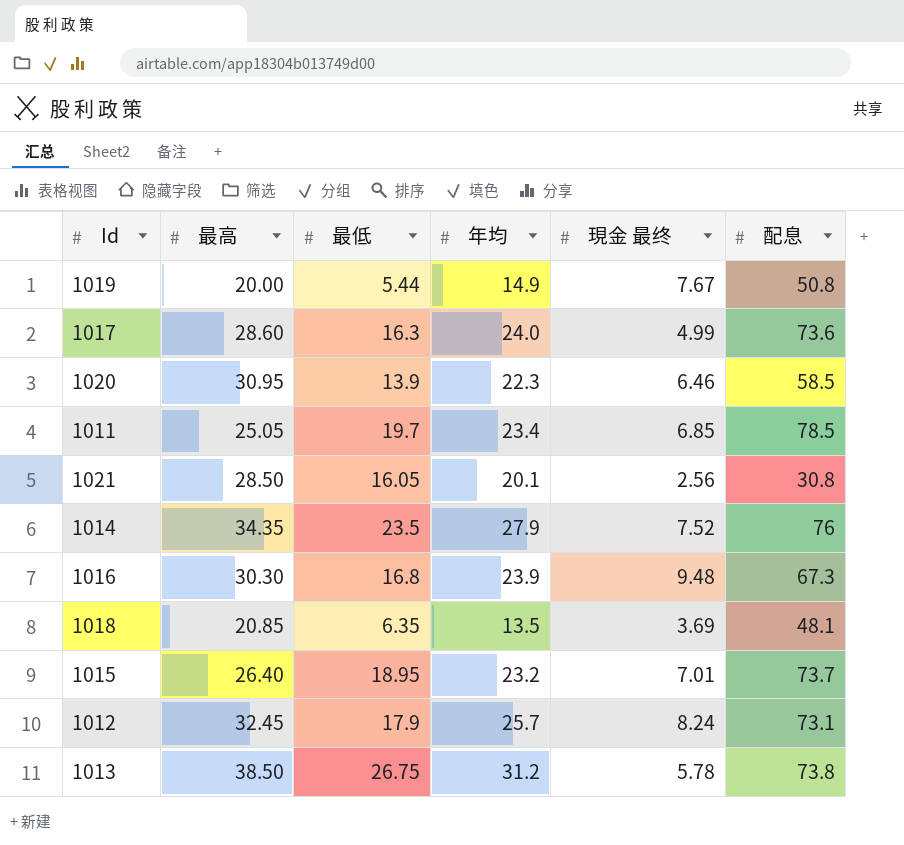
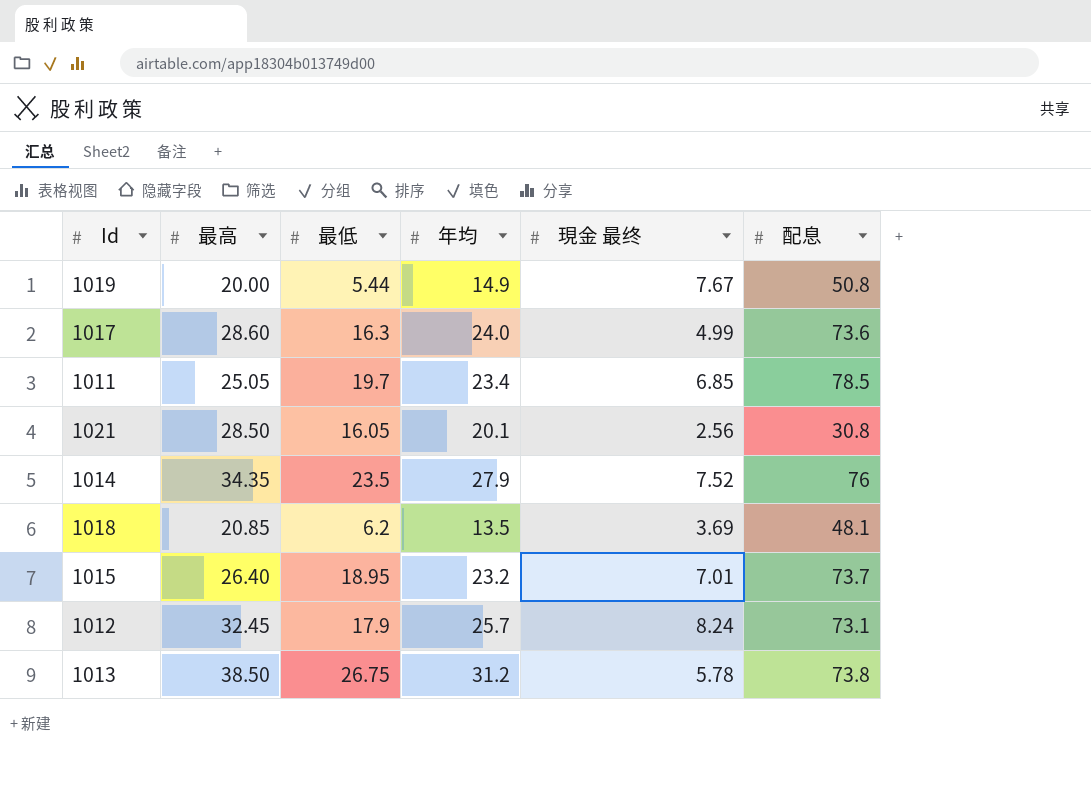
row 1020: 30.95 | 13.9 | 22.3 | 6.46 | 58.5 -> none
row 1016: 30.30 | 16.8 | 23.9 | 9.48 | 67.3 -> none
1018 | 最低: 6.35 -> 6.2

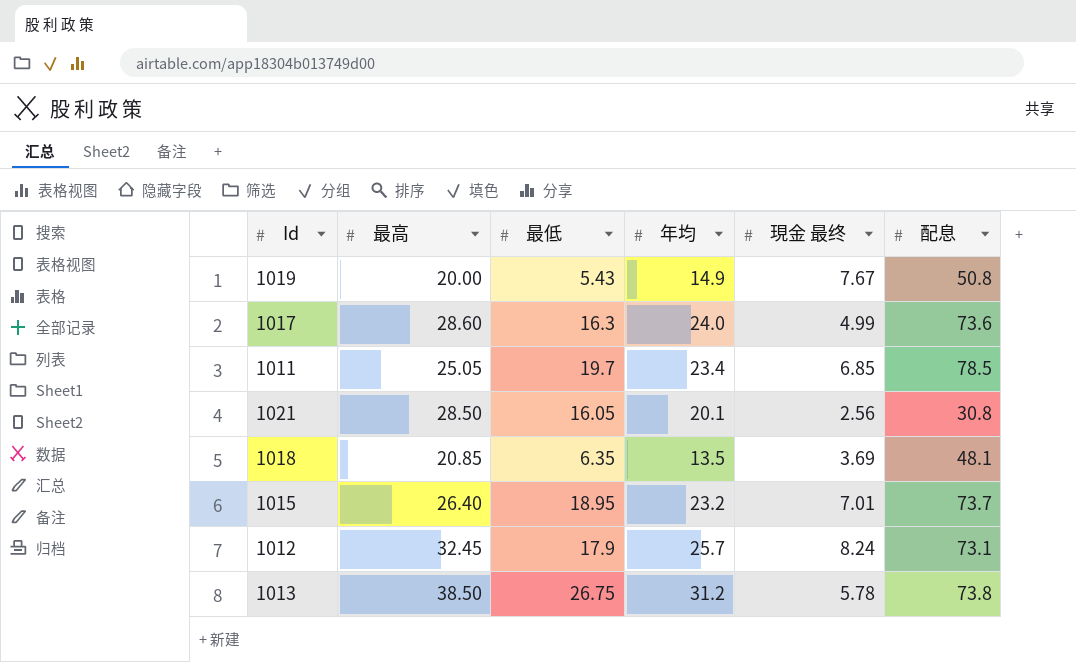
row 1014: 34.35 | 23.5 | 27.9 | 7.52 | 76 -> none
1019 | 最低: 5.44 -> 5.43
1018 | 最低: 6.2 -> 6.35

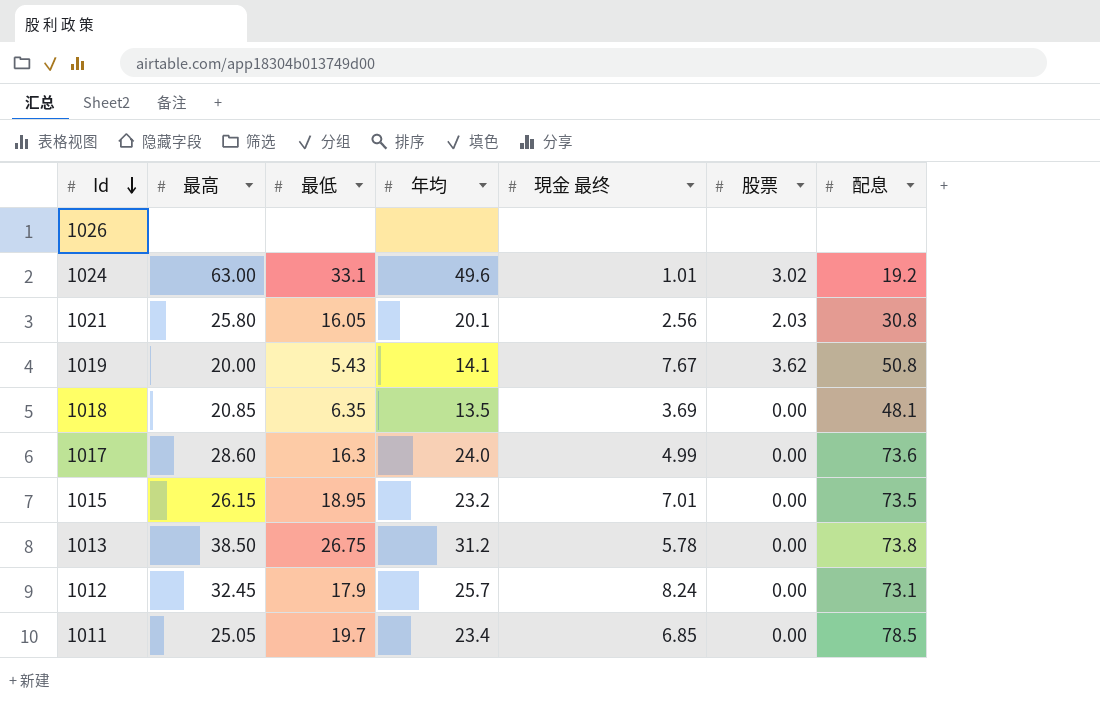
row order: none -> Id descending
column 股票 | position: none -> 6
row 1026: none -> none | none | none | none | none | none
row 1024: none -> 63.00 | 33.1 | 49.6 | 1.01 | 3.02 | 19.2
1021 | 最高: 28.50 -> 25.80
1019 | 年均: 14.9 -> 14.1
1015 | 最高: 26.40 -> 26.15
1015 | 配息: 73.7 -> 73.5

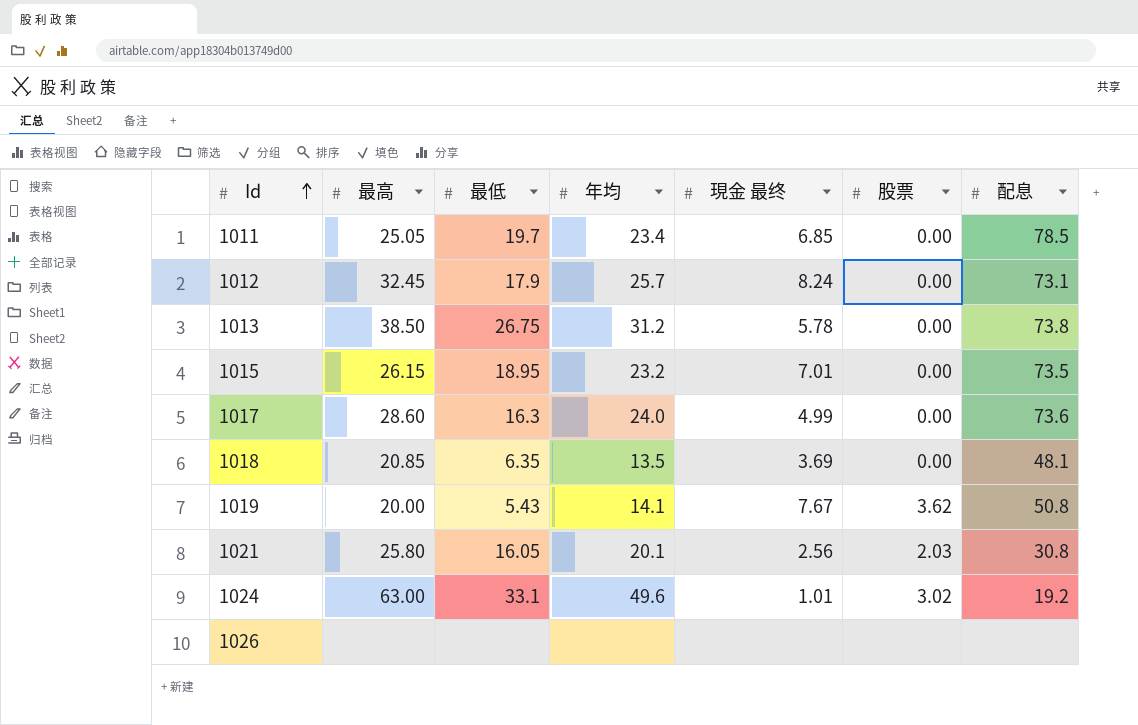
row order: Id descending -> Id ascending

